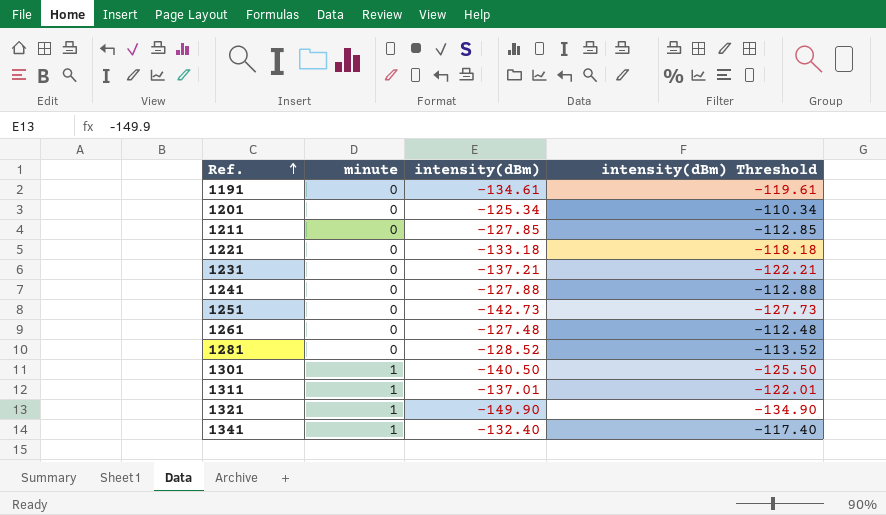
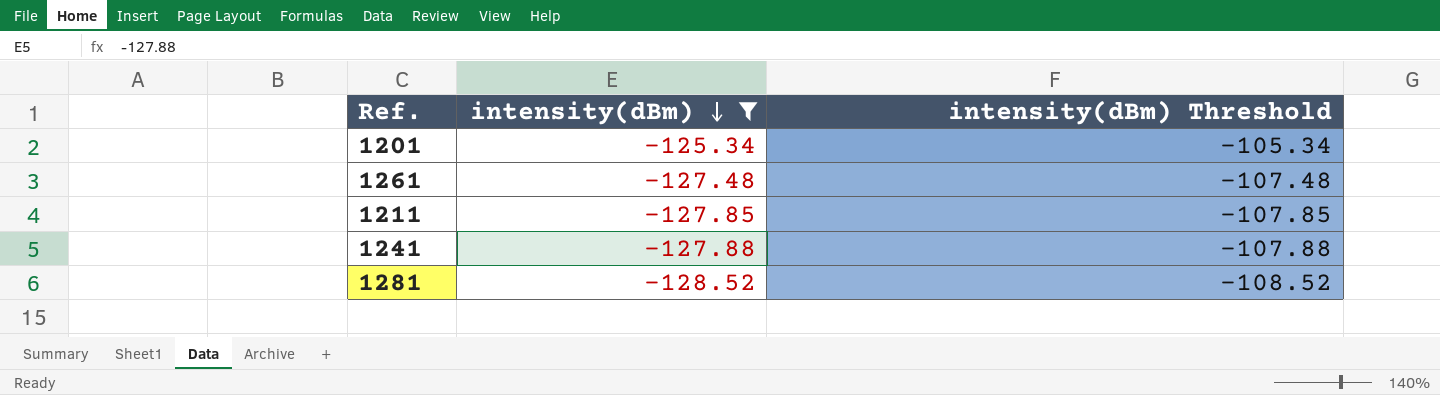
filter: none -> intensity(dBm) >= -128.52
row order: Ref. ascending -> intensity(dBm) descending
column minute | position: 2 -> none
column intensity(dBm) Threshold | formula: [intensity(dBm)] + 15 -> [intensity(dBm)] + 20

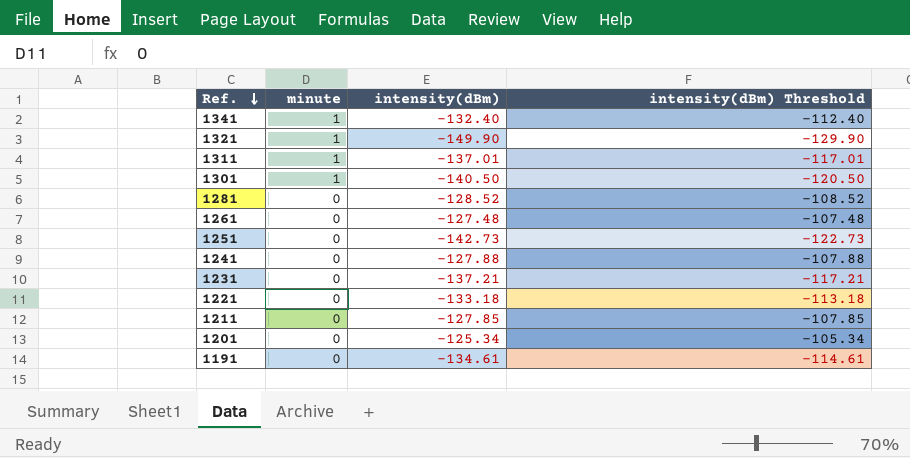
filter: intensity(dBm) >= -128.52 -> none
row order: intensity(dBm) descending -> Ref. descending
column minute | position: none -> 2

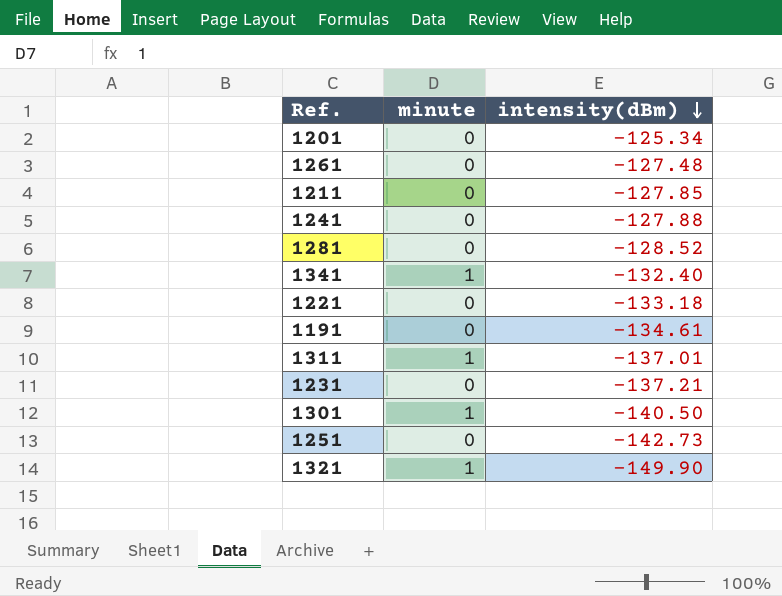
row order: Ref. descending -> intensity(dBm) descending
column intensity(dBm) Threshold | formula: [intensity(dBm)] + 20 -> none

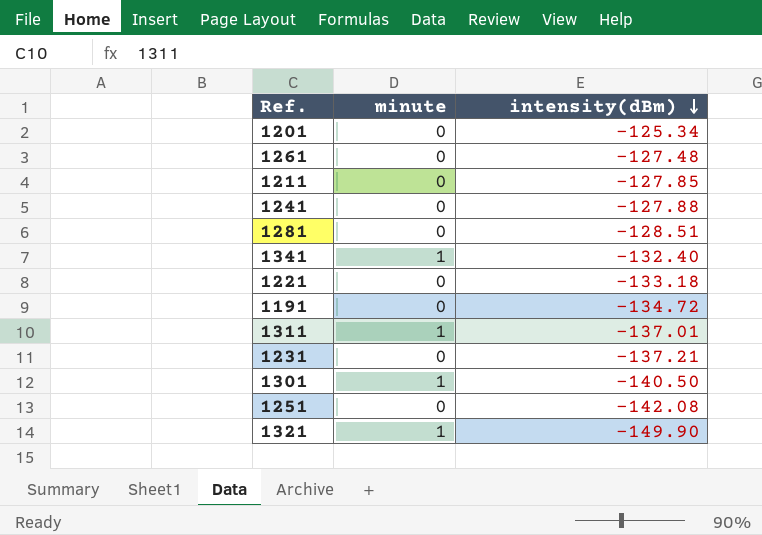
1281 | intensity(dBm): -128.52 -> -128.51
1191 | intensity(dBm): -134.61 -> -134.72
1251 | intensity(dBm): -142.73 -> -142.08

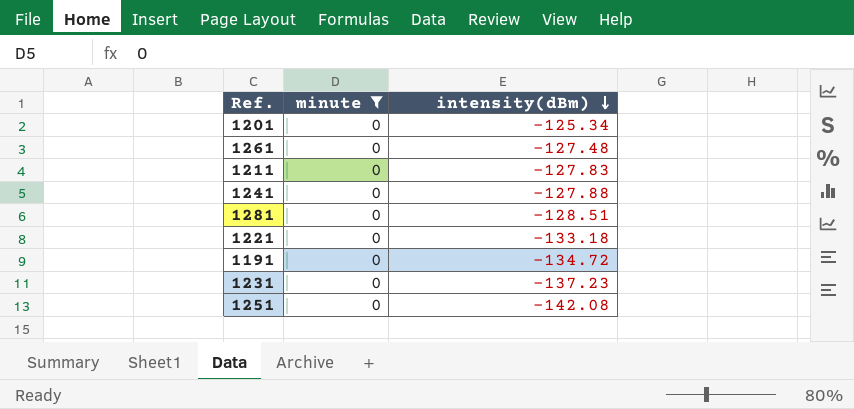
filter: none -> minute = 0
1211 | intensity(dBm): -127.85 -> -127.83
1231 | intensity(dBm): -137.21 -> -137.23

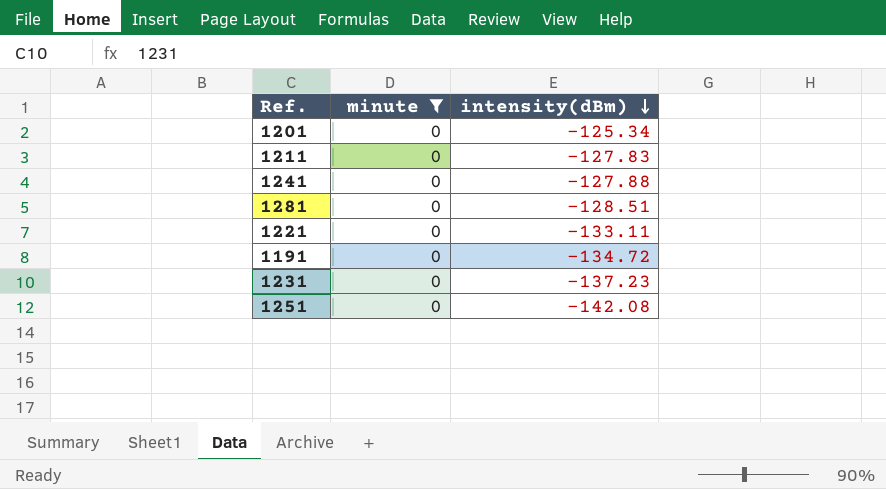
row 1261: 0 | -127.48 -> none
1221 | intensity(dBm): -133.18 -> -133.11

